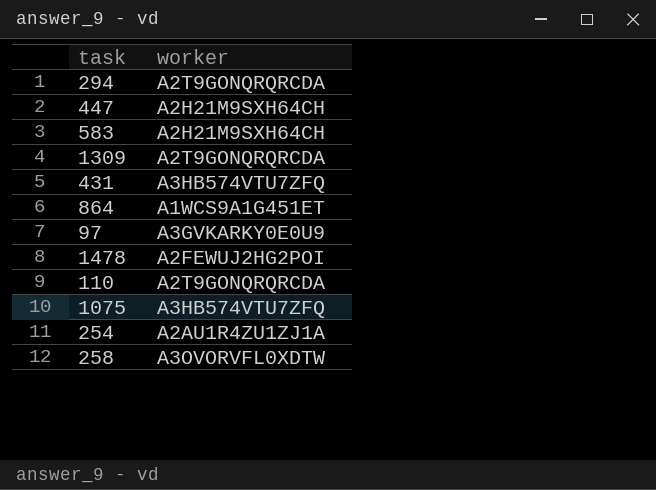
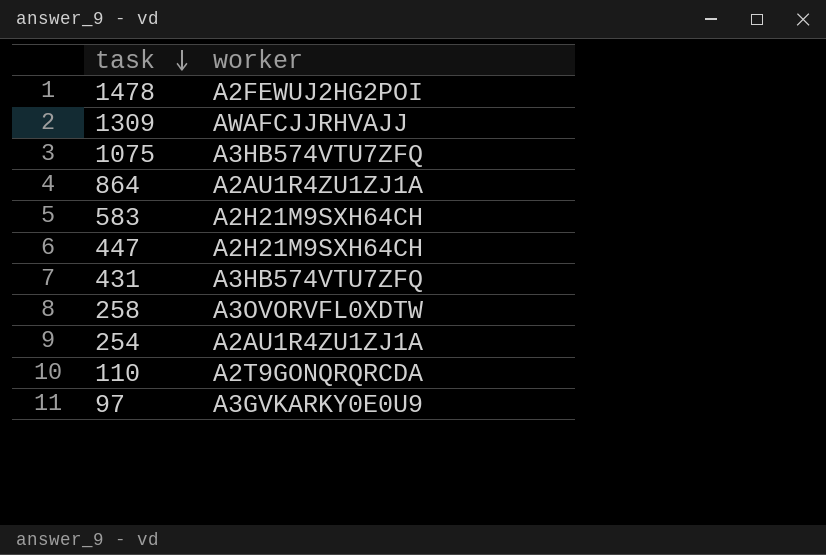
row order: none -> task descending
row 294: A2T9GONQRQRCDA -> none
1309 | worker: A2T9GONQRQRCDA -> AWAFCJJRHVAJJ
864 | worker: A1WCS9A1G451ET -> A2AU1R4ZU1ZJ1A

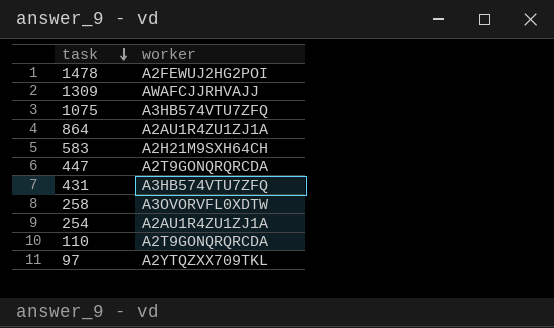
447 | worker: A2H21M9SXH64CH -> A2T9GONQRQRCDA
97 | worker: A3GVKARKY0E0U9 -> A2YTQZXX709TKL

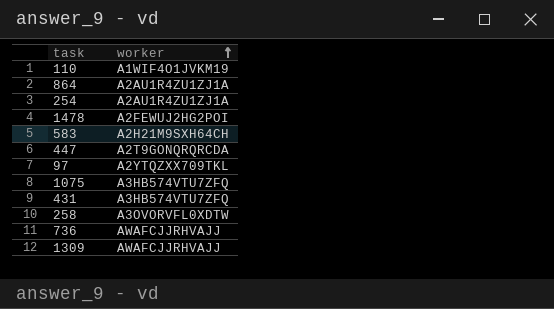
row order: task descending -> worker ascending
110 | worker: A2T9GONQRQRCDA -> A1WIF4O1JVKM19
row 736: none -> AWAFCJJRHVAJJ

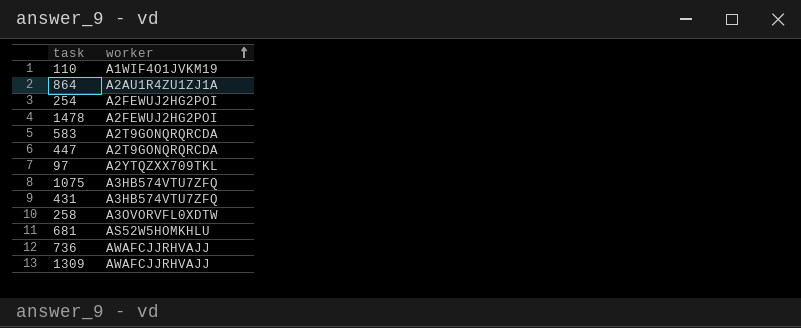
254 | worker: A2AU1R4ZU1ZJ1A -> A2FEWUJ2HG2POI
583 | worker: A2H21M9SXH64CH -> A2T9GONQRQRCDA
row 681: none -> AS52W5HOMKHLU

